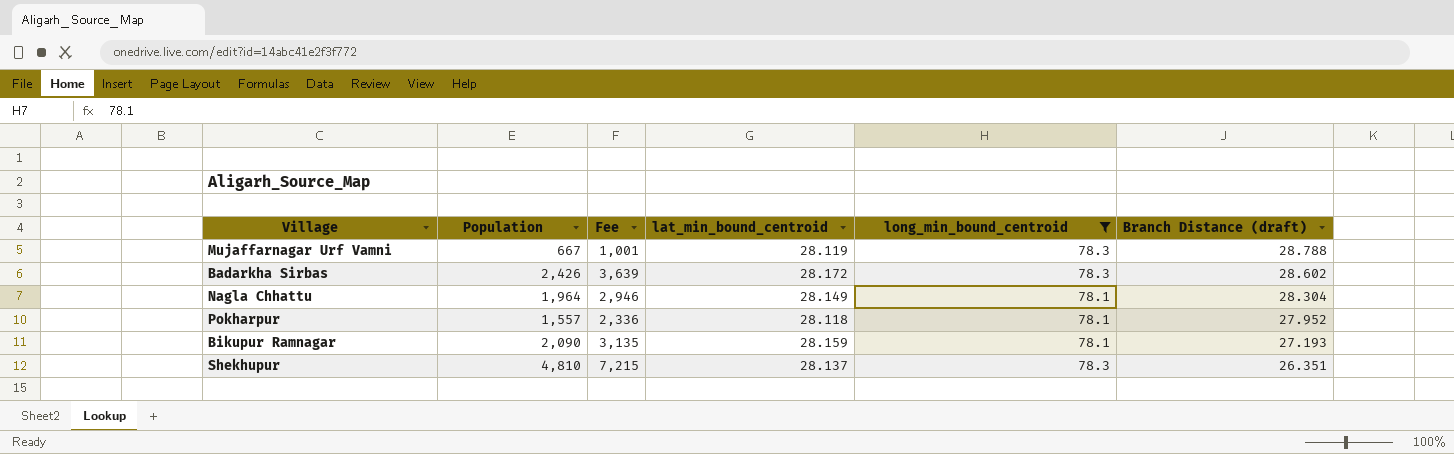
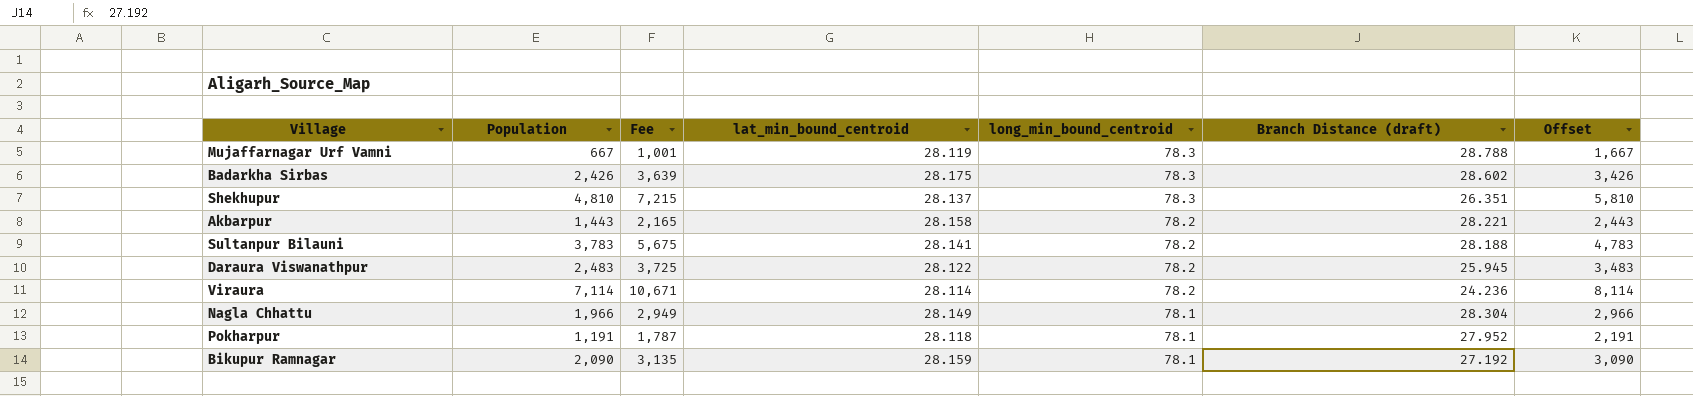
filter: long_min_bound_centroid != 78.2 -> none
row order: Branch Distance (draft) descending -> long_min_bound_centroid descending
column Offset | formula: none -> [Population] + 1000
Badarkha Sirbas | lat_min_bound_centroid: 28.172 -> 28.175
Nagla Chhattu | Population: 1,964 -> 1,966
Nagla Chhattu | Fee: 2,946 -> 2,949
Pokharpur | Population: 1,557 -> 1,191
Pokharpur | Fee: 2,336 -> 1,787
Bikupur Ramnagar | Branch Distance (draft): 27.193 -> 27.192

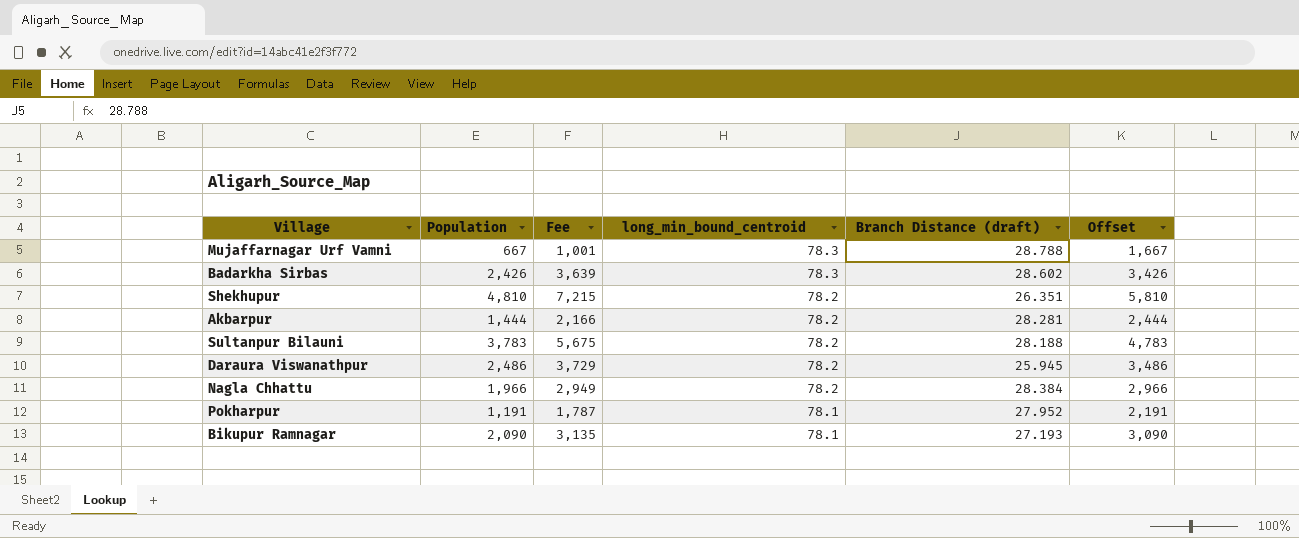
column lat_min_bound_centroid | position: 4 -> none
row Viraura: 7,114 | 10,671 | 28.114 | 78.2 | 24.236 | 8,114 -> none
Shekhupur | long_min_bound_centroid: 78.3 -> 78.2
Akbarpur | Population: 1,443 -> 1,444
Akbarpur | Fee: 2,165 -> 2,166
Akbarpur | Branch Distance (draft): 28.221 -> 28.281
Akbarpur | Offset: 2,443 -> 2,444
Daraura Viswanathpur | Population: 2,483 -> 2,486
Daraura Viswanathpur | Fee: 3,725 -> 3,729
Daraura Viswanathpur | Offset: 3,483 -> 3,486
Nagla Chhattu | long_min_bound_centroid: 78.1 -> 78.2
Nagla Chhattu | Branch Distance (draft): 28.304 -> 28.384
Bikupur Ramnagar | Branch Distance (draft): 27.192 -> 27.193

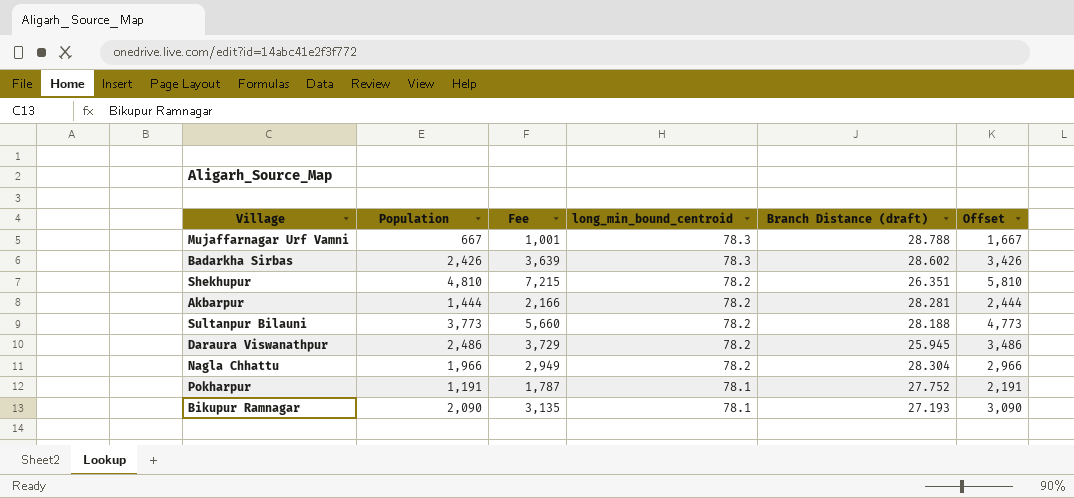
Sultanpur Bilauni | Population: 3,783 -> 3,773
Sultanpur Bilauni | Fee: 5,675 -> 5,660
Sultanpur Bilauni | Offset: 4,783 -> 4,773
Nagla Chhattu | Branch Distance (draft): 28.384 -> 28.304
Pokharpur | Branch Distance (draft): 27.952 -> 27.752

